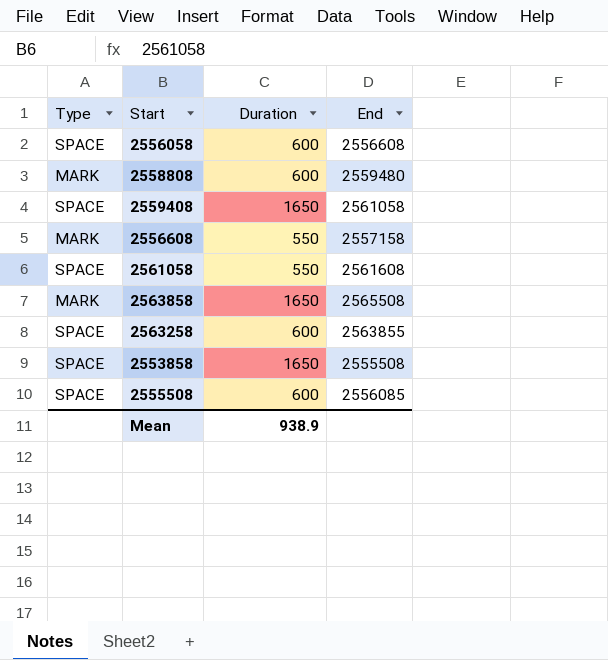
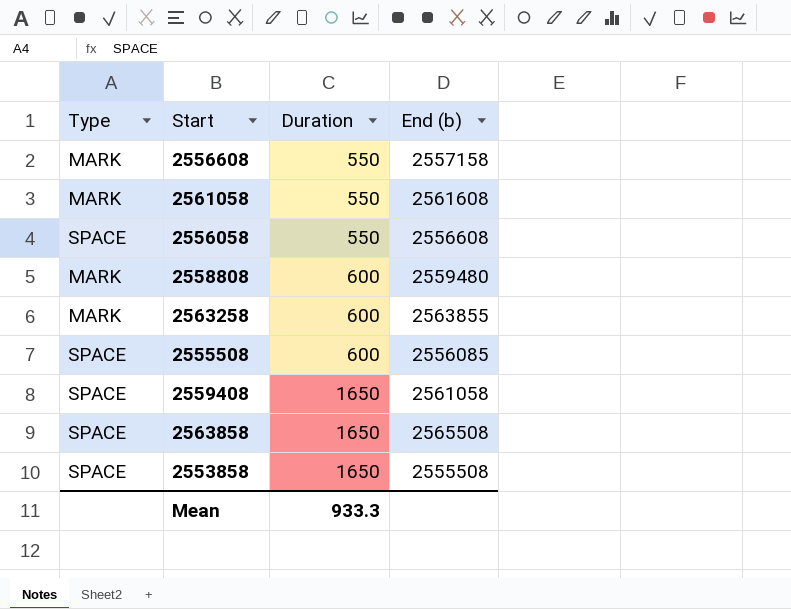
row order: none -> Duration ascending
column name: End -> End (b)
2561058 | Type: SPACE -> MARK
2556058 | Duration: 600 -> 550
2563258 | Type: SPACE -> MARK
2563858 | Type: MARK -> SPACE
Mean | Duration: 938.9 -> 933.3

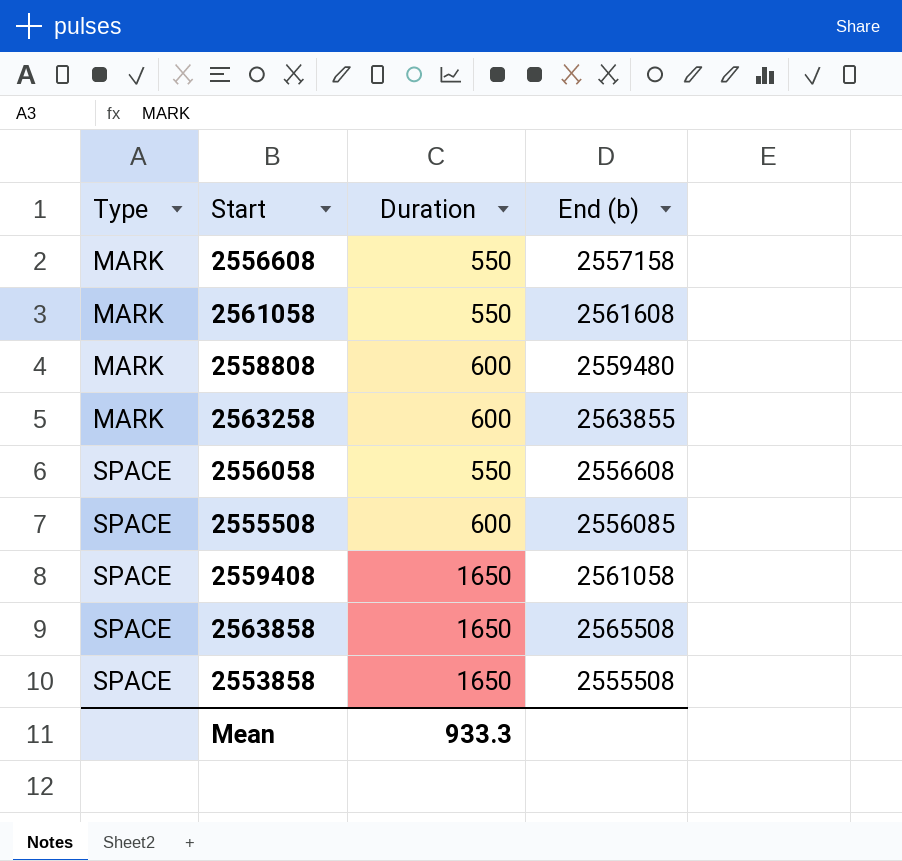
row order: Duration ascending -> Type ascending

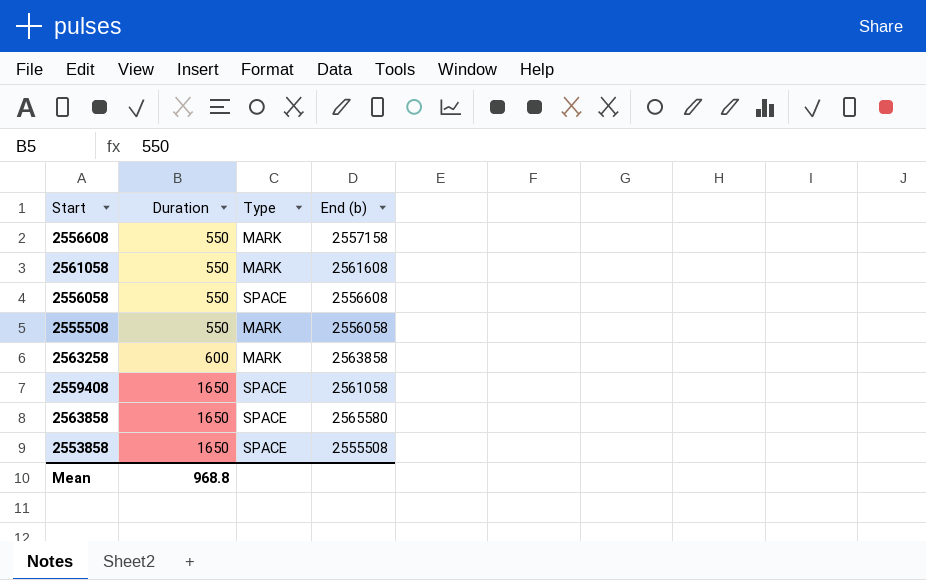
row order: Type ascending -> Duration ascending
column Type | position: 1 -> 3
row 2558808: MARK | 600 | 2559480 -> none
2555508 | Duration: 600 -> 550
2555508 | Type: SPACE -> MARK
2555508 | End (b): 2556085 -> 2556058
2563258 | End (b): 2563855 -> 2563858
2563858 | End (b): 2565508 -> 2565580
Mean | Duration: 933.3 -> 968.8

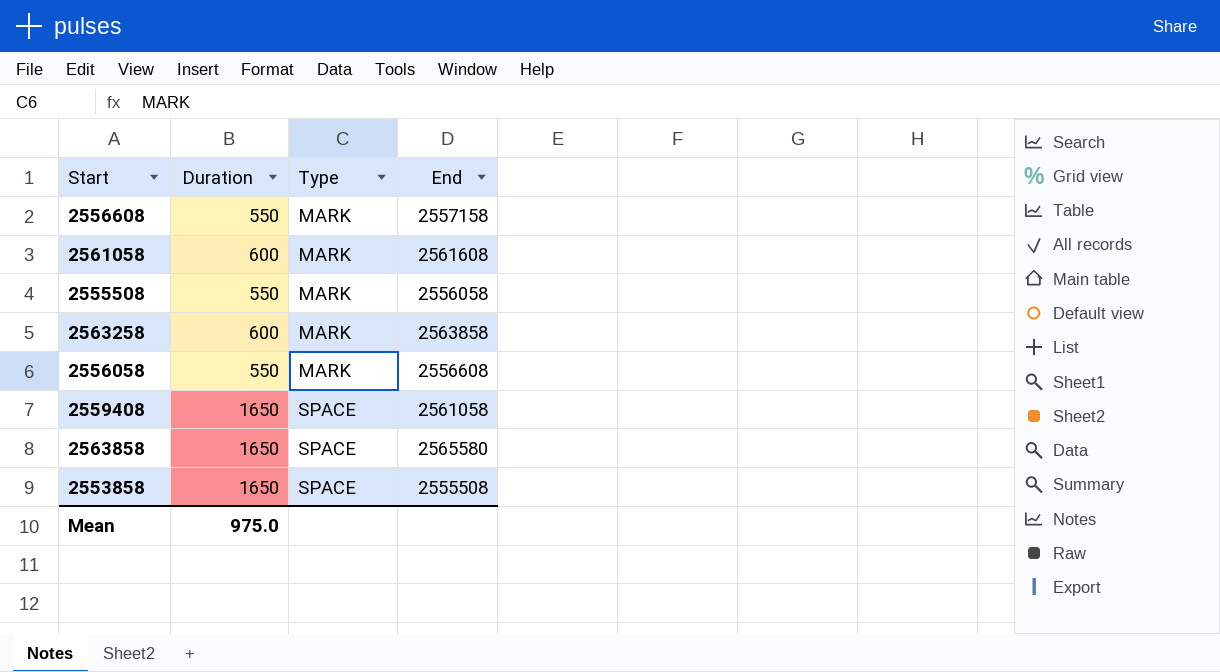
row order: Duration ascending -> Type ascending
column name: End (b) -> End
2561058 | Duration: 550 -> 600
2556058 | Type: SPACE -> MARK
Mean | Duration: 968.8 -> 975.0

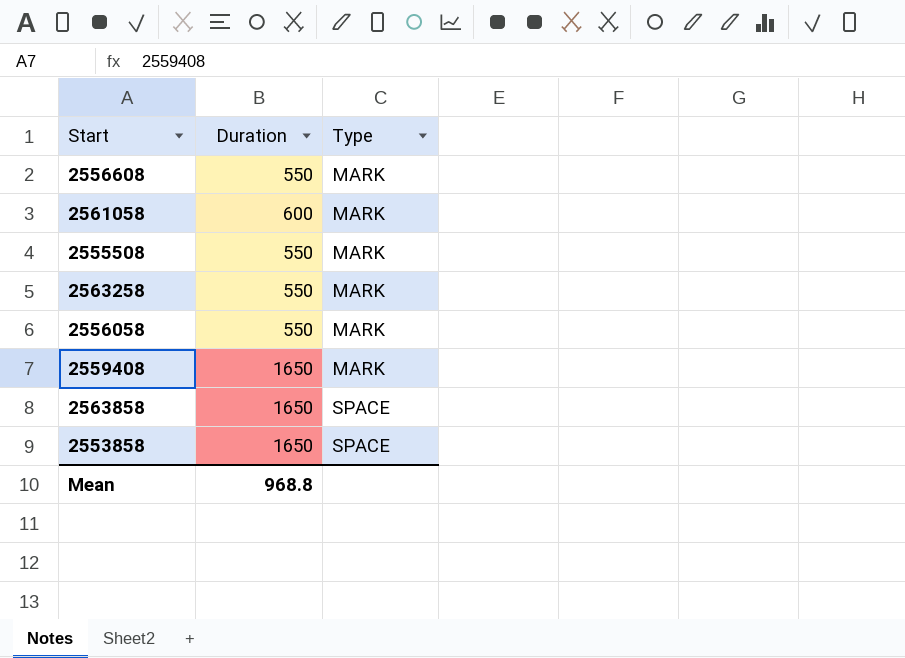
column End | position: 4 -> none
2563258 | Duration: 600 -> 550
2559408 | Type: SPACE -> MARK
Mean | Duration: 975.0 -> 968.8

